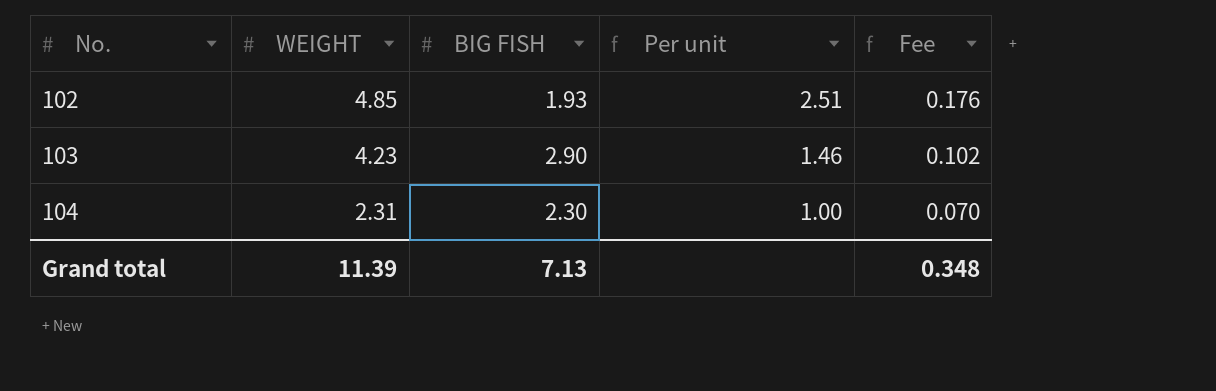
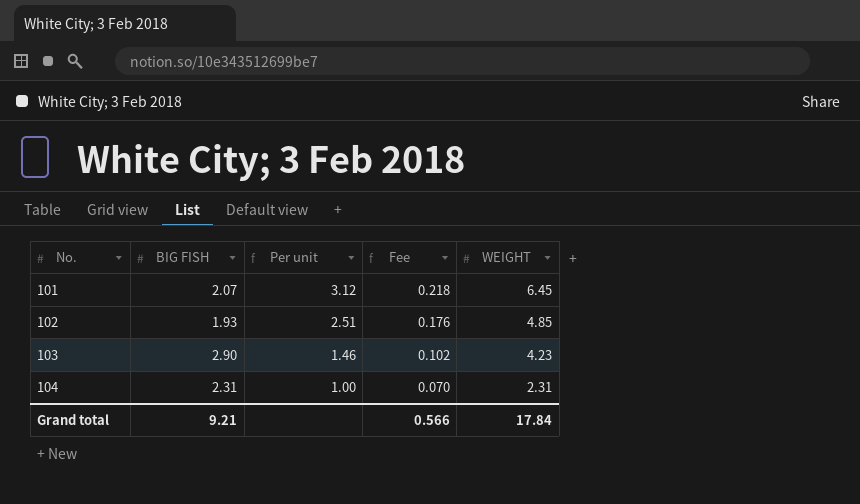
column WEIGHT | position: 2 -> 5
row 101: none -> 2.07 | 3.12 | 0.218 | 6.45
104 | BIG FISH: 2.30 -> 2.31
Grand total | BIG FISH: 7.13 -> 9.21
Grand total | Fee: 0.348 -> 0.566
Grand total | WEIGHT: 11.39 -> 17.84

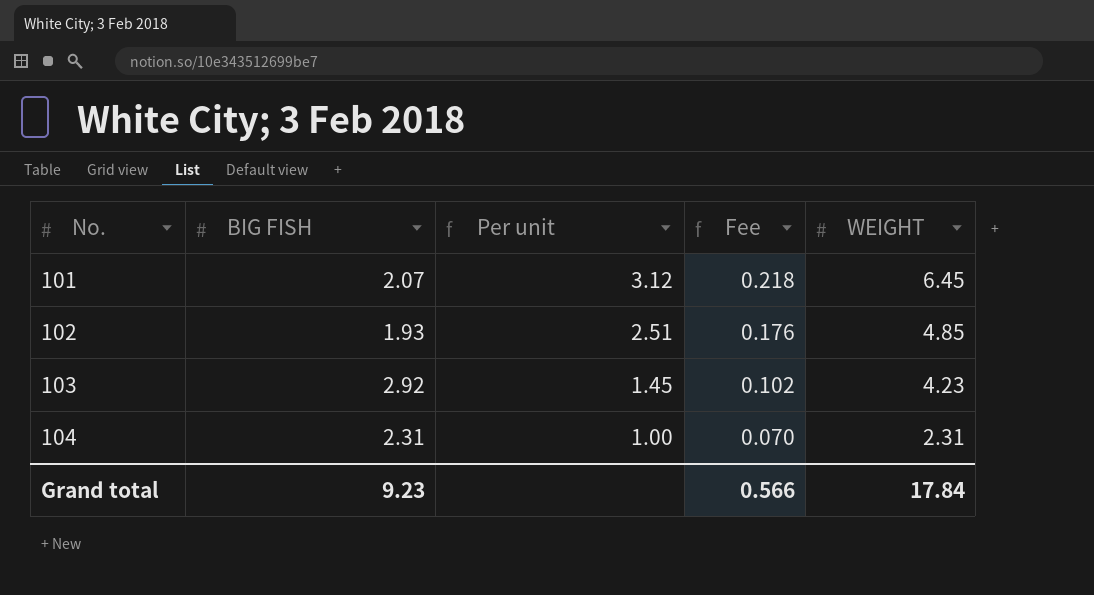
103 | BIG FISH: 2.90 -> 2.92
103 | Per unit: 1.46 -> 1.45
Grand total | BIG FISH: 9.21 -> 9.23

